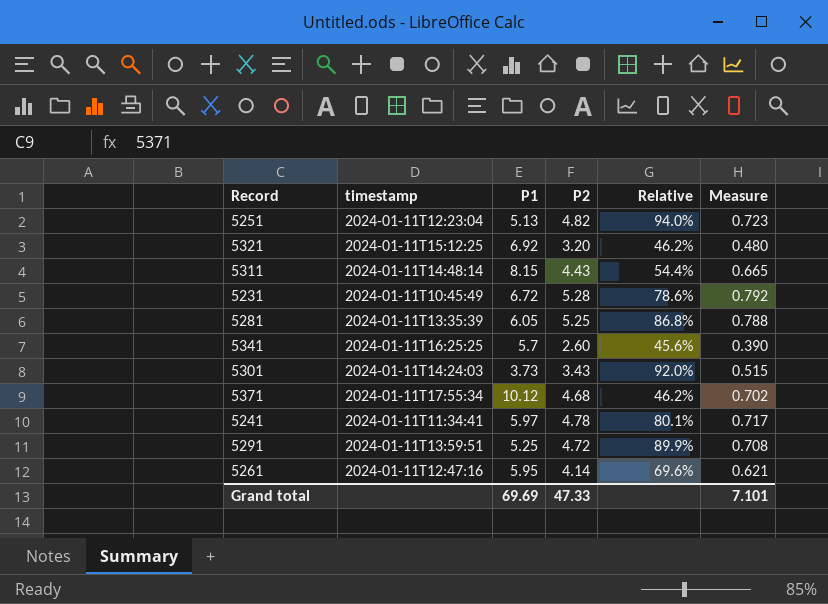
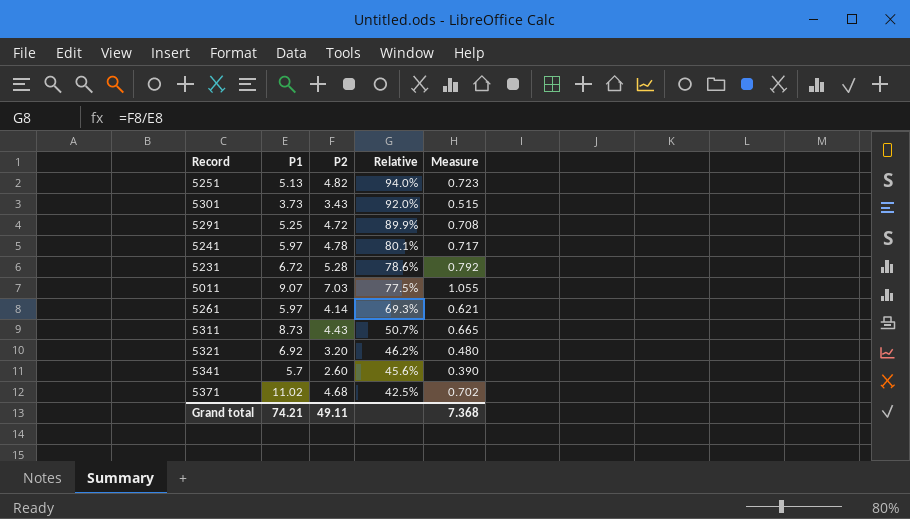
row order: none -> Relative descending
column timestamp | position: 2 -> none
row 5281: 2024-01-11T13:35:39 | 6.05 | 5.25 | 86.8% | 0.788 -> none
row 5011: none -> 9.07 | 7.03 | 77.5% | 1.055
5261 | P1: 5.95 -> 5.97
5261 | Relative: 69.6% -> 69.3%
5311 | P1: 8.15 -> 8.73
5311 | Relative: 54.4% -> 50.7%
5371 | P1: 10.12 -> 11.02
5371 | Relative: 46.2% -> 42.5%
Grand total | P1: 69.69 -> 74.21
Grand total | P2: 47.33 -> 49.11
Grand total | Measure: 7.101 -> 7.368

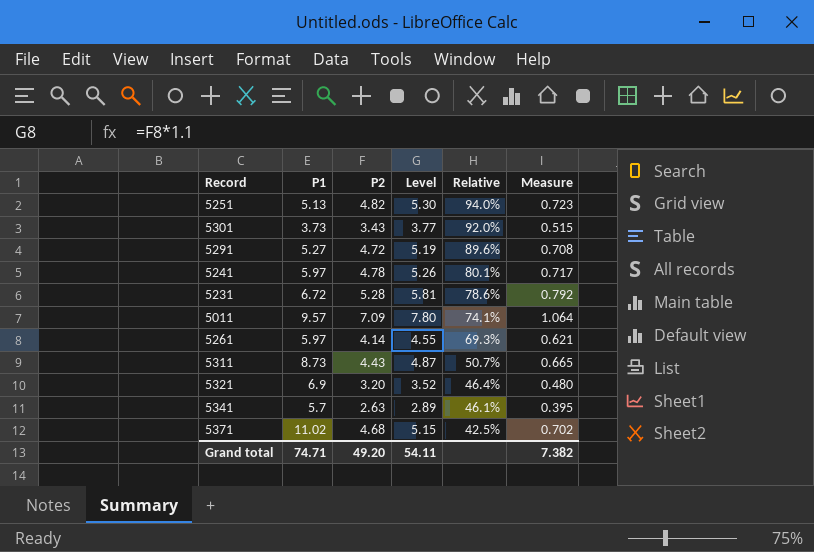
column Level | formula: none -> [P2] * 1.1
5291 | P1: 5.25 -> 5.27
5291 | Relative: 89.9% -> 89.6%
5011 | P1: 9.07 -> 9.57
5011 | P2: 7.03 -> 7.09
5011 | Relative: 77.5% -> 74.1%
5011 | Measure: 1.055 -> 1.064
5321 | P1: 6.92 -> 6.9
5321 | Relative: 46.2% -> 46.4%
5341 | P2: 2.60 -> 2.63
5341 | Relative: 45.6% -> 46.1%
5341 | Measure: 0.390 -> 0.395
Grand total | P1: 74.21 -> 74.71
Grand total | P2: 49.11 -> 49.20
Grand total | Measure: 7.368 -> 7.382

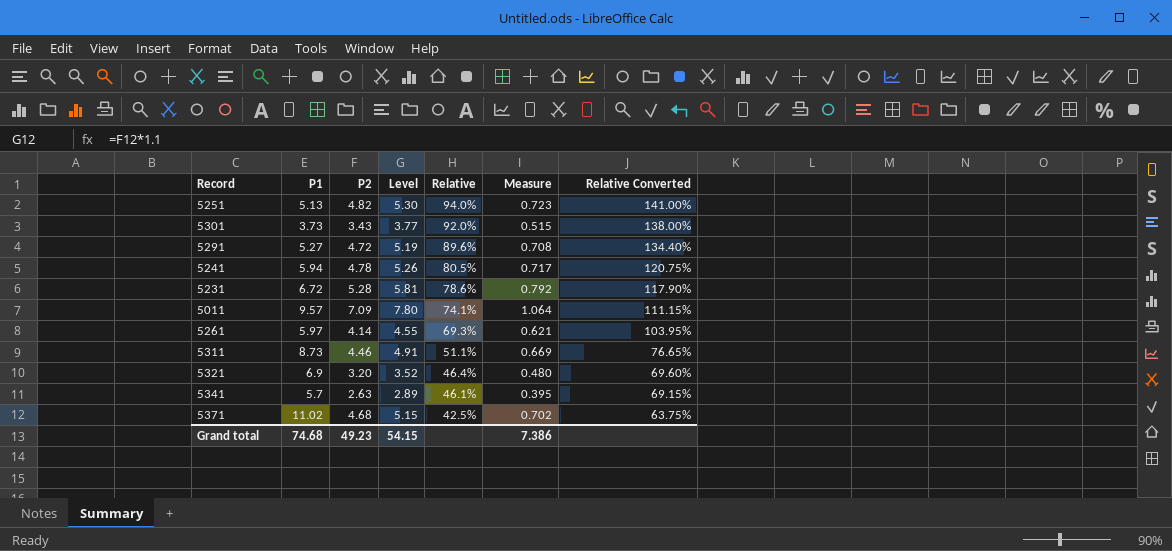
column Relative Converted | formula: none -> [Relative] * 1.5
5241 | P1: 5.97 -> 5.94
5241 | Relative: 80.1% -> 80.5%
5311 | P2: 4.43 -> 4.46
5311 | Level: 4.87 -> 4.91
5311 | Relative: 50.7% -> 51.1%
5311 | Measure: 0.665 -> 0.669
Grand total | P1: 74.71 -> 74.68
Grand total | P2: 49.20 -> 49.23
Grand total | Level: 54.11 -> 54.15
Grand total | Measure: 7.382 -> 7.386

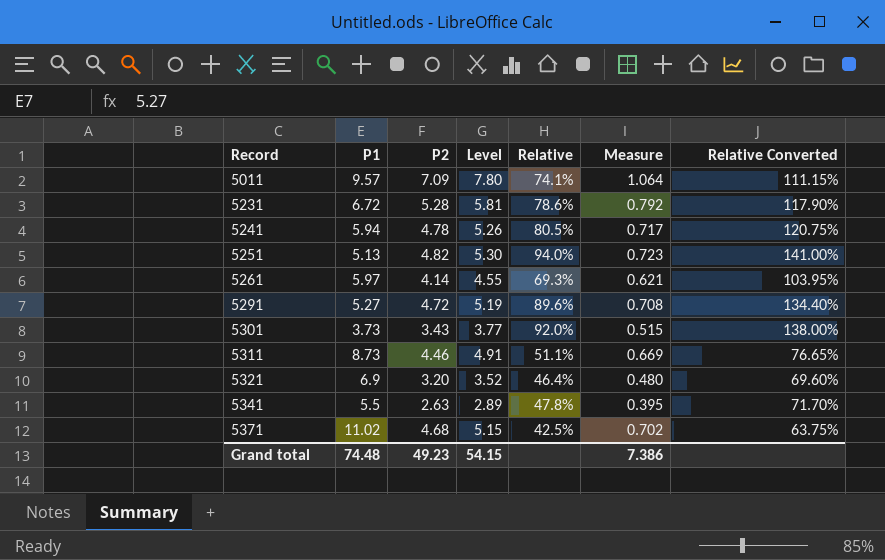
row order: Relative descending -> Record ascending
5341 | P1: 5.7 -> 5.5
5341 | Relative: 46.1% -> 47.8%
5341 | Relative Converted: 69.15% -> 71.70%
Grand total | P1: 74.68 -> 74.48

